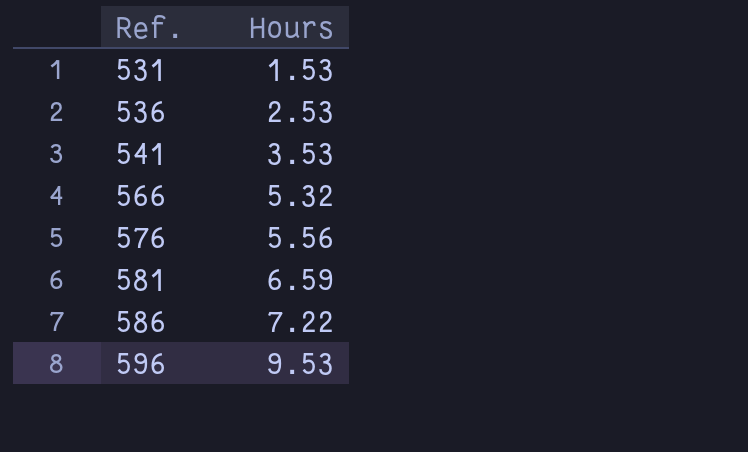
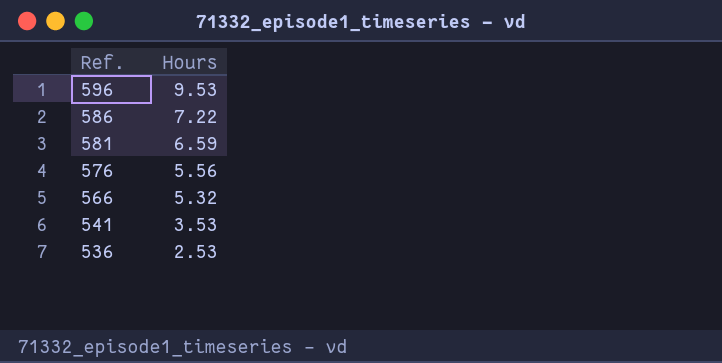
row order: Ref. ascending -> Ref. descending
row 531: 1.53 -> none

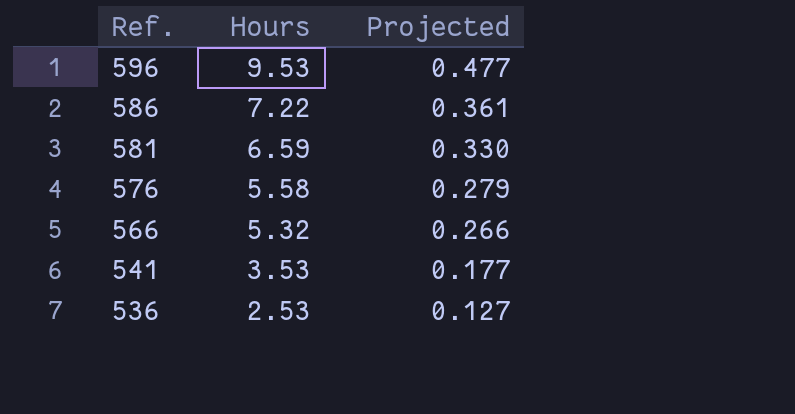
column Projected | formula: none -> [Hours] * 0.05
576 | Hours: 5.56 -> 5.58

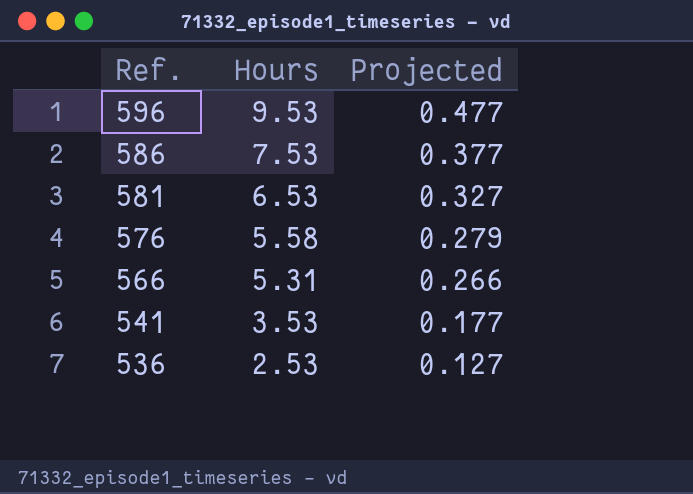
586 | Hours: 7.22 -> 7.53
586 | Projected: 0.361 -> 0.377
581 | Hours: 6.59 -> 6.53
581 | Projected: 0.330 -> 0.327
566 | Hours: 5.32 -> 5.31

